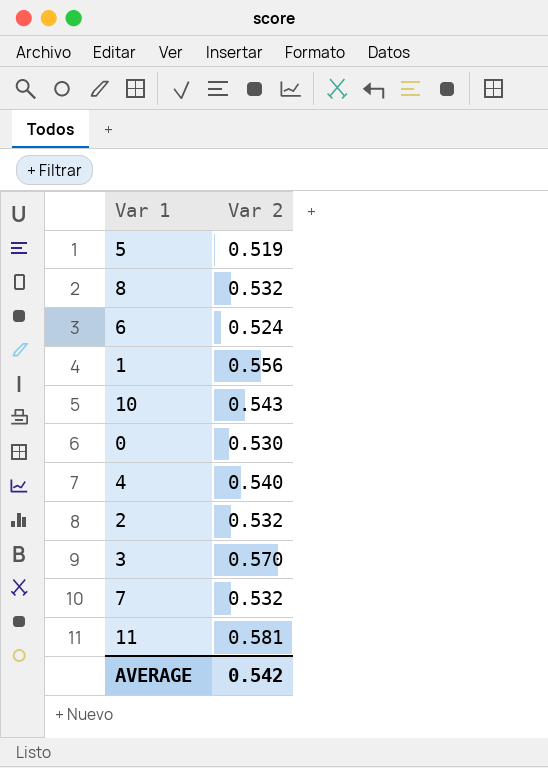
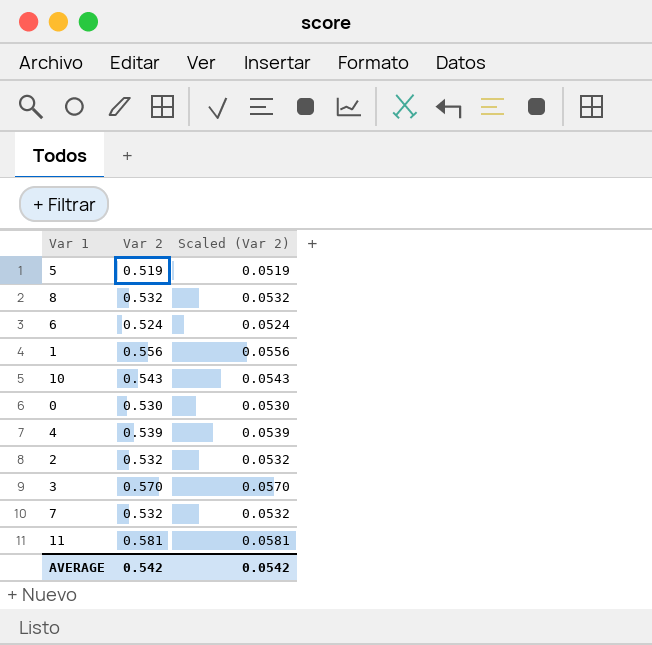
column Scaled (Var 2) | formula: none -> [Var 2] * 0.1
4 | Var 2: 0.540 -> 0.539

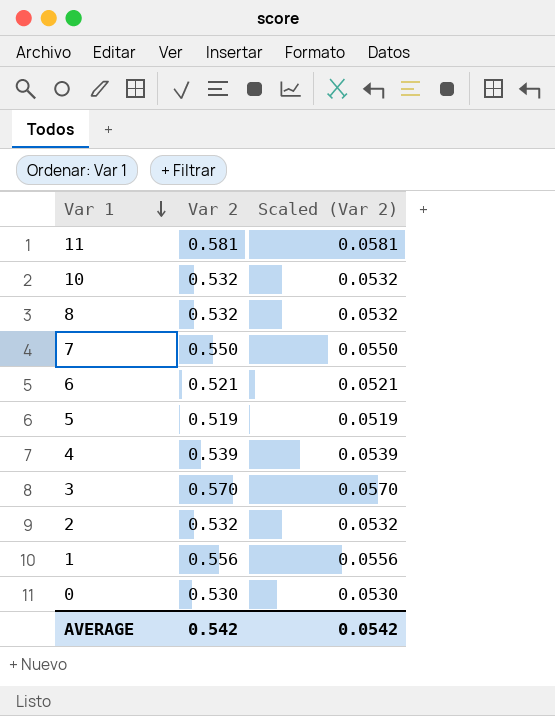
row order: none -> Var 1 descending
10 | Var 2: 0.543 -> 0.532
10 | Scaled (Var 2): 0.0543 -> 0.0532
7 | Var 2: 0.532 -> 0.550
7 | Scaled (Var 2): 0.0532 -> 0.0550
6 | Var 2: 0.524 -> 0.521
6 | Scaled (Var 2): 0.0524 -> 0.0521

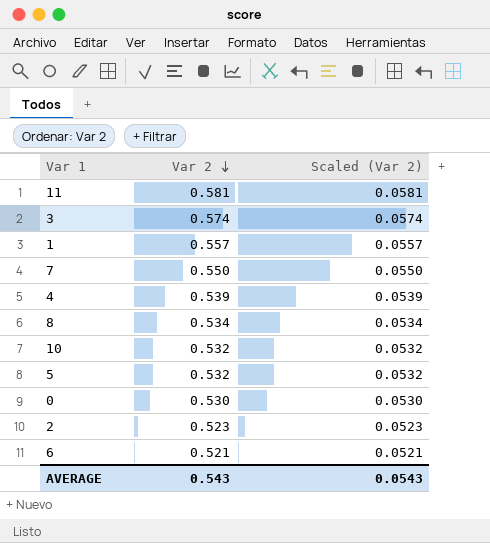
row order: Var 1 descending -> Var 2 descending
3 | Var 2: 0.570 -> 0.574
3 | Scaled (Var 2): 0.0570 -> 0.0574
1 | Var 2: 0.556 -> 0.557
1 | Scaled (Var 2): 0.0556 -> 0.0557
8 | Var 2: 0.532 -> 0.534
8 | Scaled (Var 2): 0.0532 -> 0.0534
5 | Var 2: 0.519 -> 0.532
5 | Scaled (Var 2): 0.0519 -> 0.0532
2 | Var 2: 0.532 -> 0.523
2 | Scaled (Var 2): 0.0532 -> 0.0523
AVERAGE | Var 2: 0.542 -> 0.543
AVERAGE | Scaled (Var 2): 0.0542 -> 0.0543

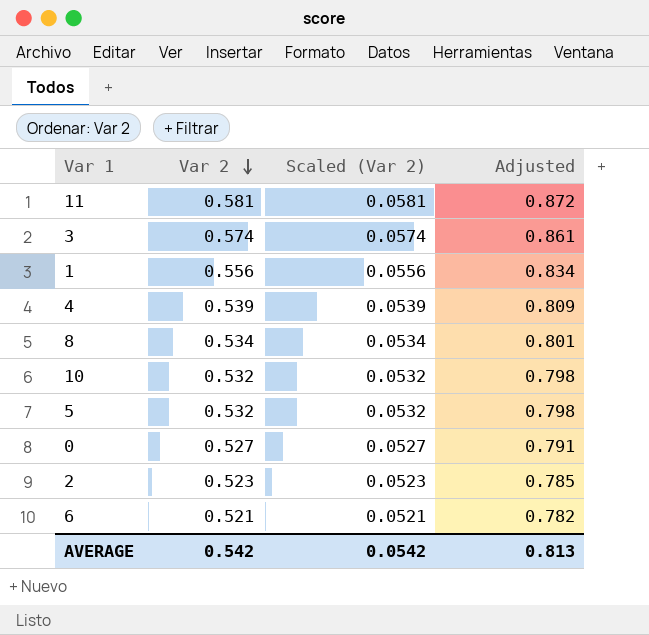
column Adjusted | formula: none -> [Var 2] * 1.5
row 7: 0.550 | 0.0550 -> none
1 | Var 2: 0.557 -> 0.556
1 | Scaled (Var 2): 0.0557 -> 0.0556
0 | Var 2: 0.530 -> 0.527
0 | Scaled (Var 2): 0.0530 -> 0.0527
AVERAGE | Var 2: 0.543 -> 0.542
AVERAGE | Scaled (Var 2): 0.0543 -> 0.0542

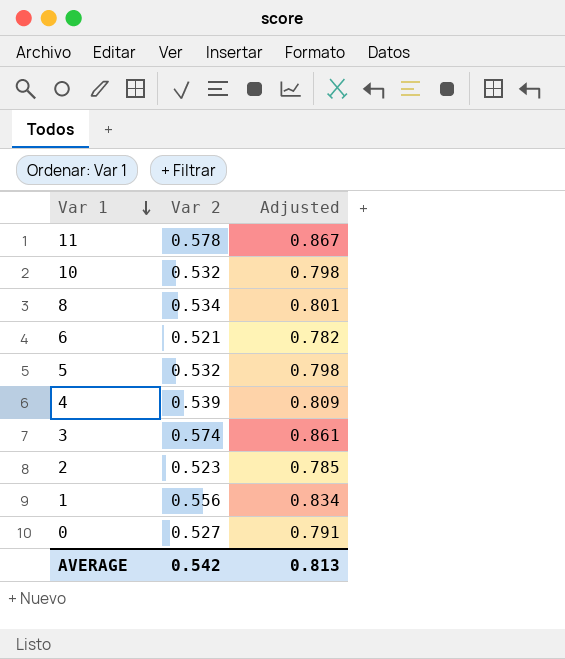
row order: Var 2 descending -> Var 1 descending
column Scaled (Var 2) | formula: [Var 2] * 0.1 -> none
11 | Var 2: 0.581 -> 0.578
11 | Adjusted: 0.872 -> 0.867

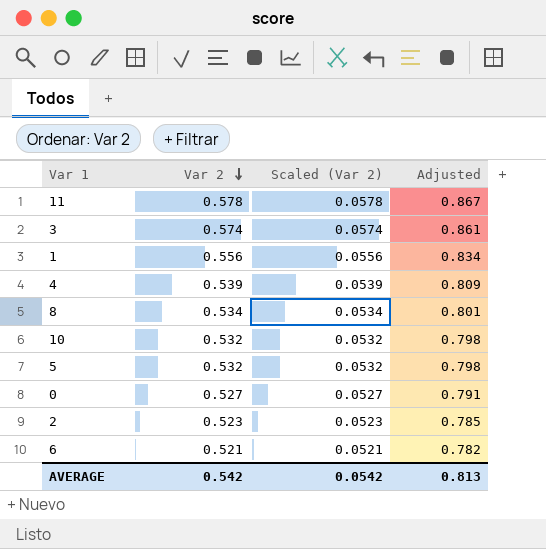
row order: Var 1 descending -> Var 2 descending
column Scaled (Var 2) | formula: none -> [Var 2] * 0.1

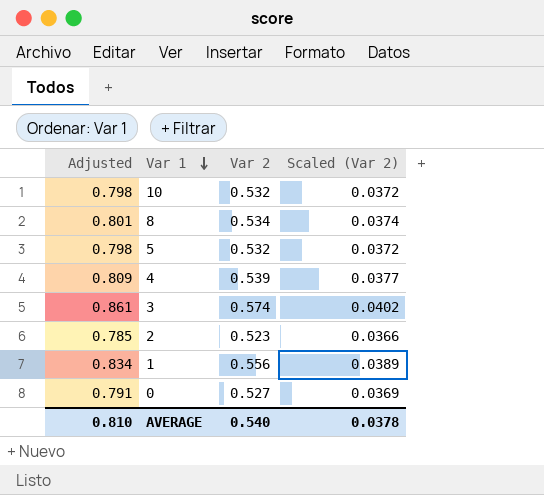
row order: Var 2 descending -> Var 1 descending
column Adjusted | position: 4 -> 1
column Scaled (Var 2) | formula: [Var 2] * 0.1 -> [Var 2] * 0.07
row 11: 0.578 | 0.0578 | 0.867 -> none
row 6: 0.521 | 0.0521 | 0.782 -> none
AVERAGE | Adjusted: 0.813 -> 0.810
AVERAGE | Var 2: 0.542 -> 0.540
AVERAGE | Scaled (Var 2): 0.0542 -> 0.0378

